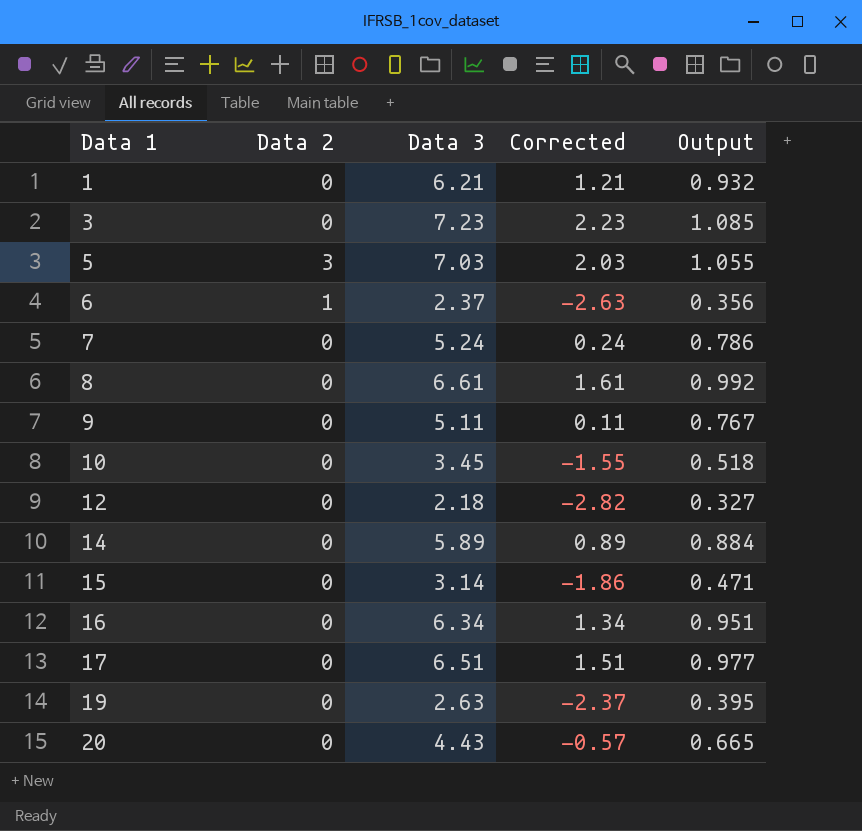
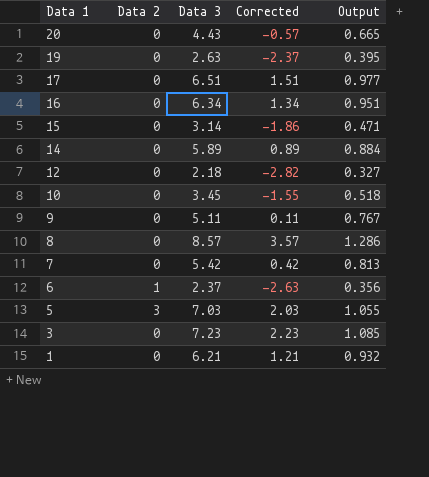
row order: Data 1 ascending -> Data 1 descending
8 | Data 3: 6.61 -> 8.57
8 | Corrected: 1.61 -> 3.57
8 | Output: 0.992 -> 1.286
7 | Data 3: 5.24 -> 5.42
7 | Corrected: 0.24 -> 0.42
7 | Output: 0.786 -> 0.813

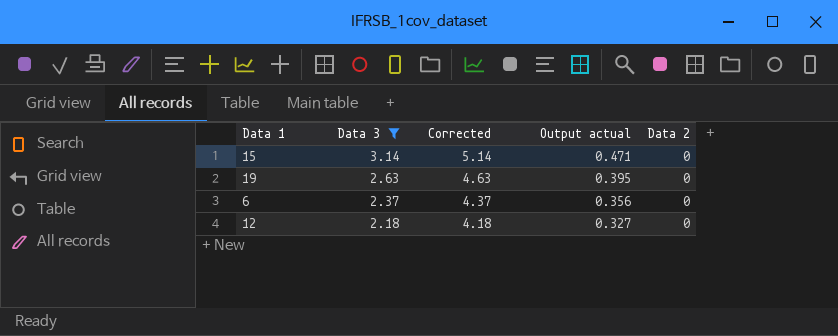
filter: none -> Data 3 <= 3.14
row order: Data 1 descending -> Data 3 descending
column Corrected | formula: [Data 3] - 5 -> [Data 3] + 2
column name: Output -> Output actual
column Data 2 | position: 2 -> 5
6 | Data 2: 1 -> 0

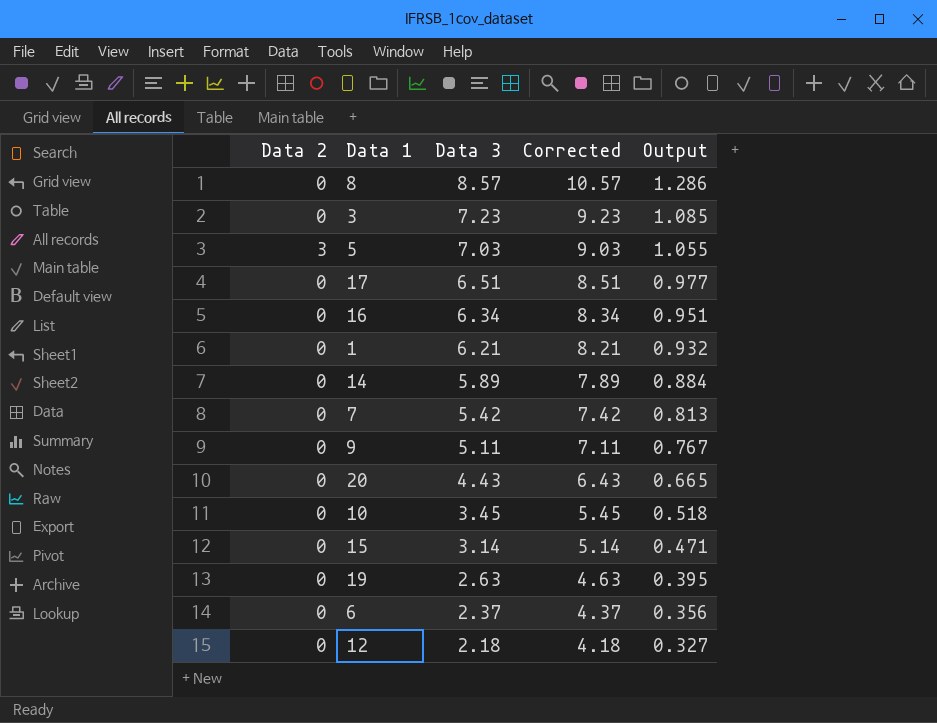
filter: Data 3 <= 3.14 -> none
column Data 2 | position: 5 -> 1
column name: Output actual -> Output

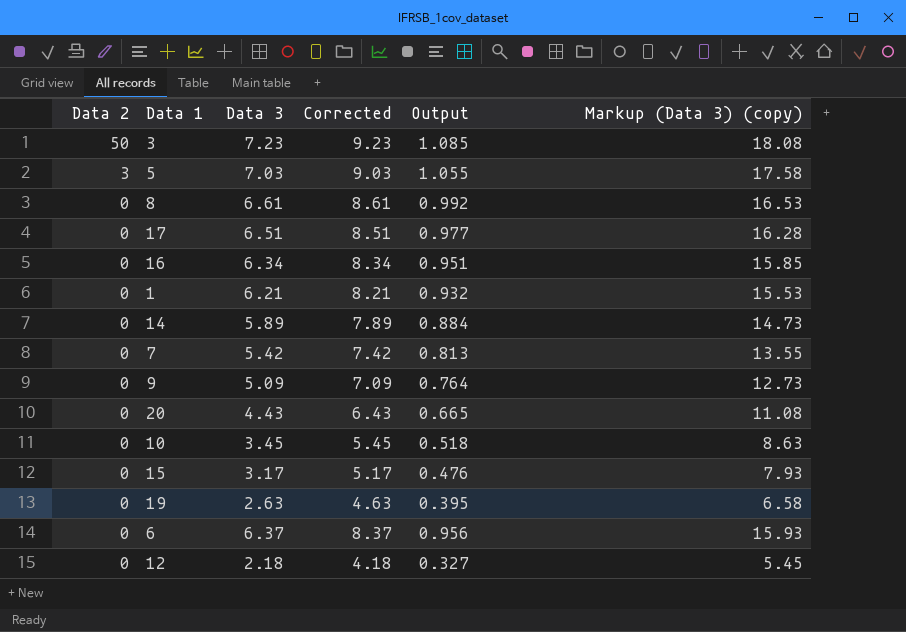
row order: Data 3 descending -> Data 2 descending
column Markup (Data 3) (copy) | formula: none -> [Data 3] * 2.5
3 | Data 2: 0 -> 50
8 | Data 3: 8.57 -> 6.61
8 | Corrected: 10.57 -> 8.61
8 | Output: 1.286 -> 0.992
9 | Data 3: 5.11 -> 5.09
9 | Corrected: 7.11 -> 7.09
9 | Output: 0.767 -> 0.764
15 | Data 3: 3.14 -> 3.17
15 | Corrected: 5.14 -> 5.17
15 | Output: 0.471 -> 0.476
6 | Data 3: 2.37 -> 6.37
6 | Corrected: 4.37 -> 8.37
6 | Output: 0.356 -> 0.956

